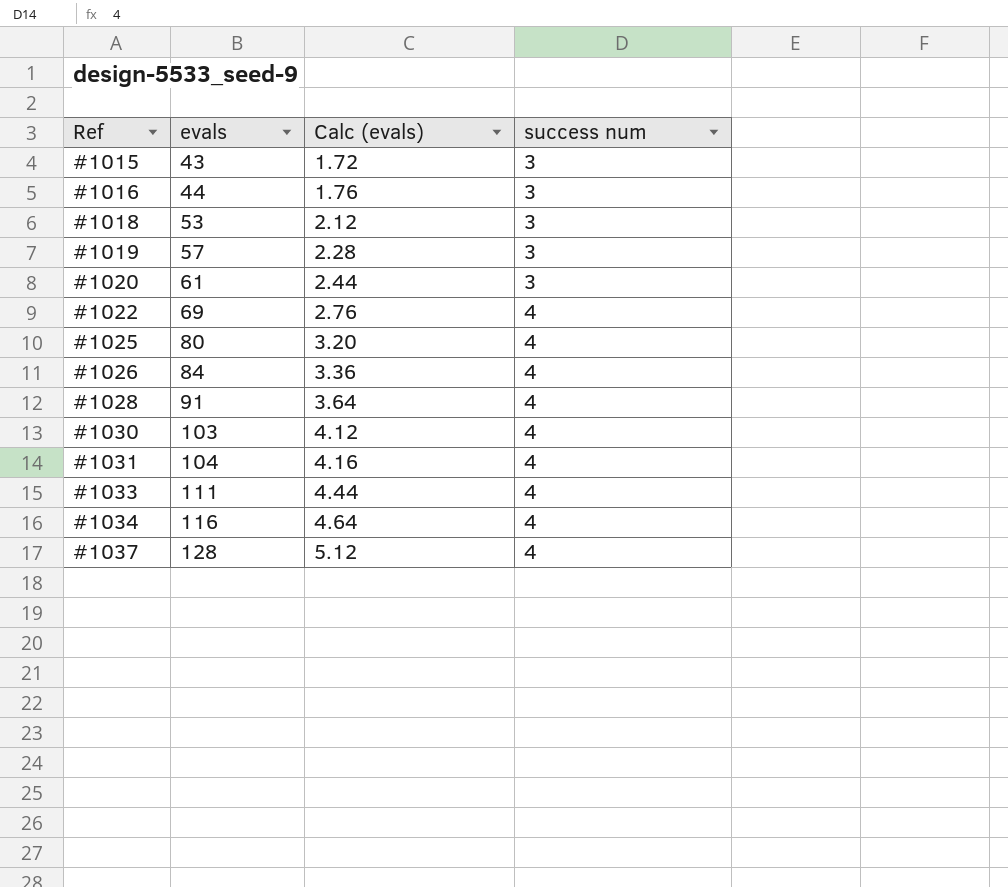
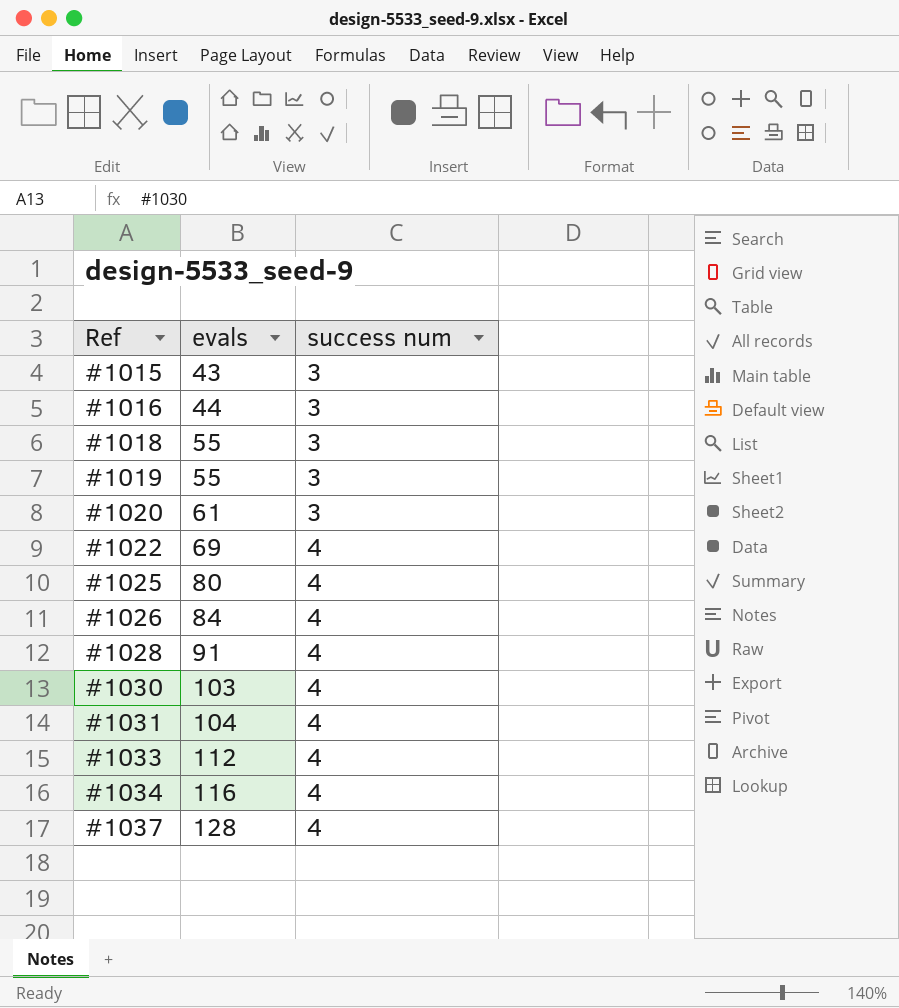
column Calc (evals) | formula: [evals] * 0.04 -> none
#1018 | evals: 53 -> 55
#1019 | evals: 57 -> 55
#1033 | evals: 111 -> 112

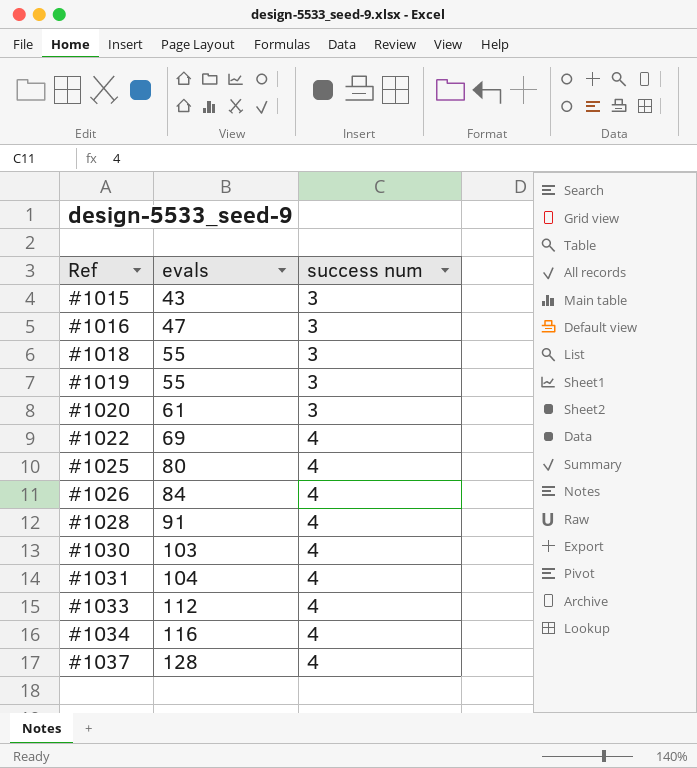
#1016 | evals: 44 -> 47

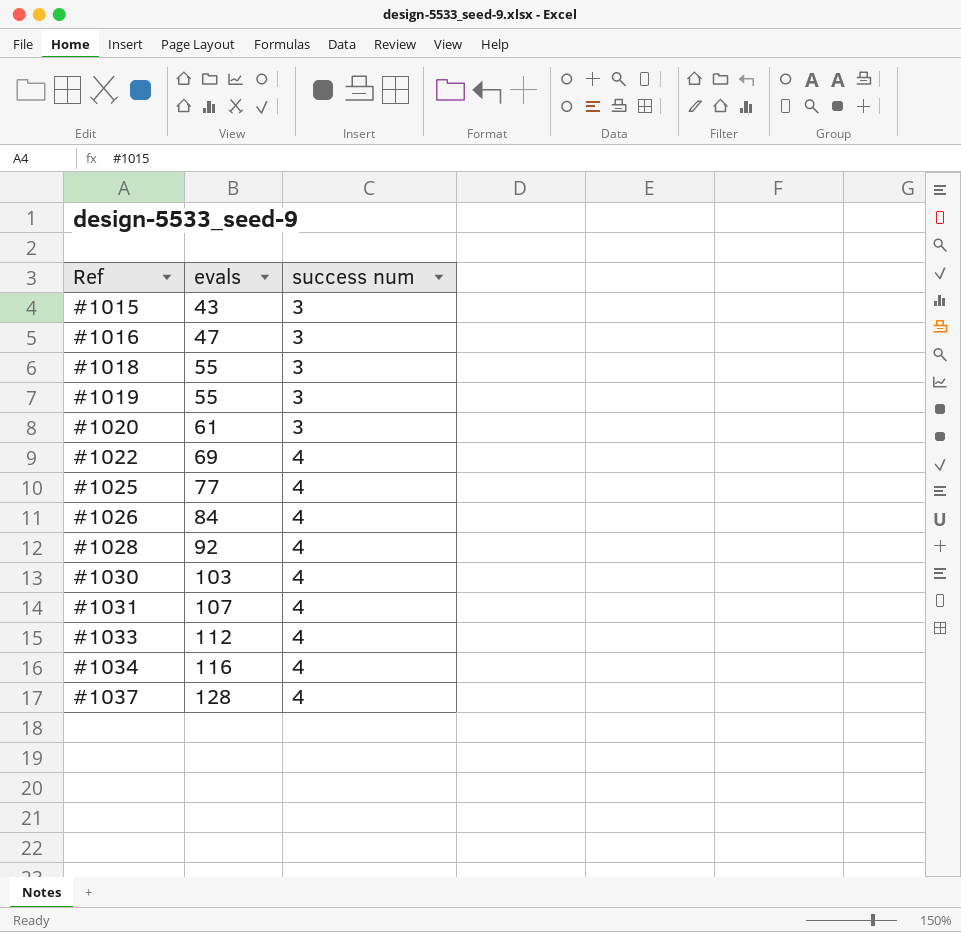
#1025 | evals: 80 -> 77
#1028 | evals: 91 -> 92
#1031 | evals: 104 -> 107

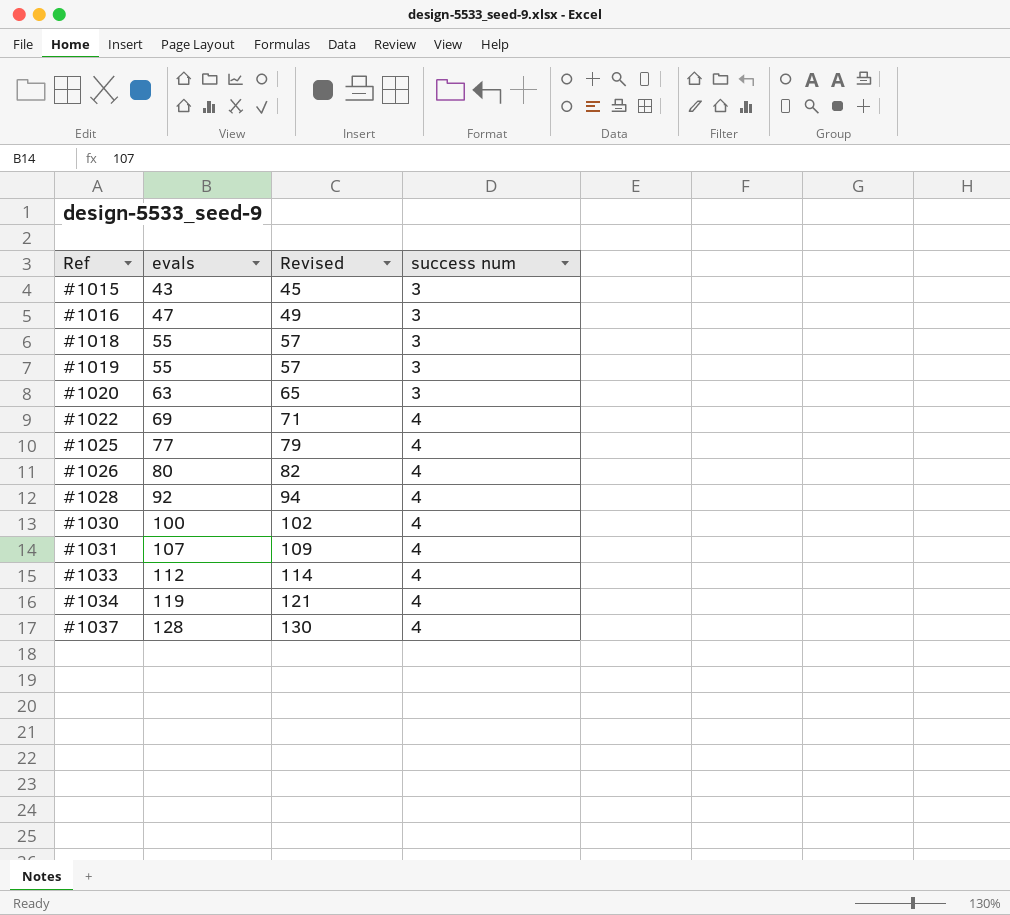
column Revised | formula: none -> [evals] + 2
#1020 | evals: 61 -> 63
#1026 | evals: 84 -> 80
#1030 | evals: 103 -> 100
#1034 | evals: 116 -> 119

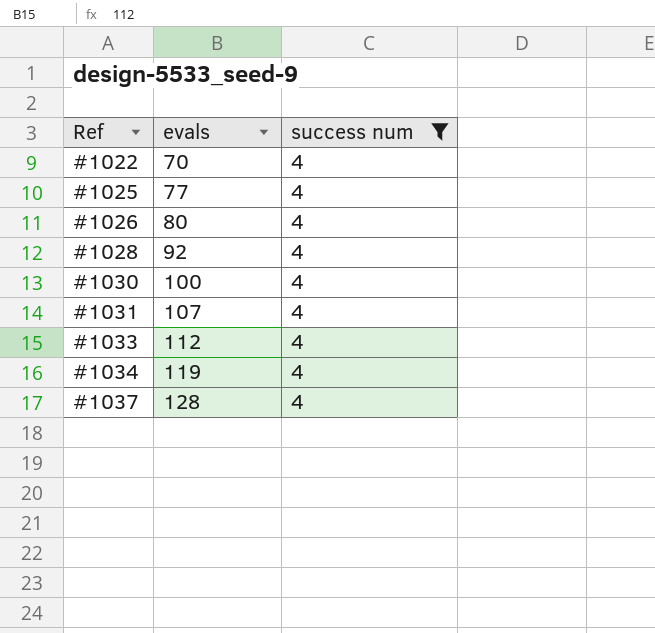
filter: none -> success num = 4
column Revised | formula: [evals] + 2 -> none
#1022 | evals: 69 -> 70

